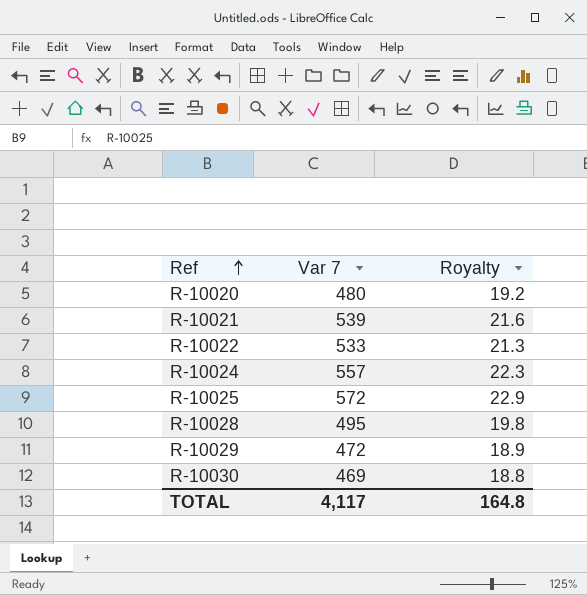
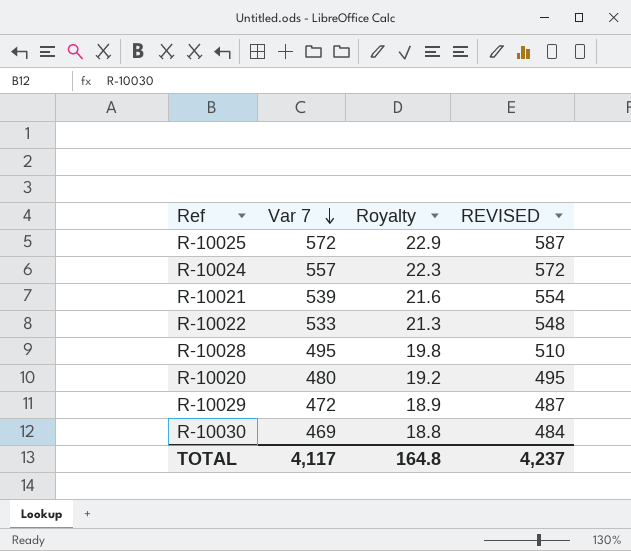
row order: Ref ascending -> Var 7 descending
column REVISED | formula: none -> [Var 7] + 15

